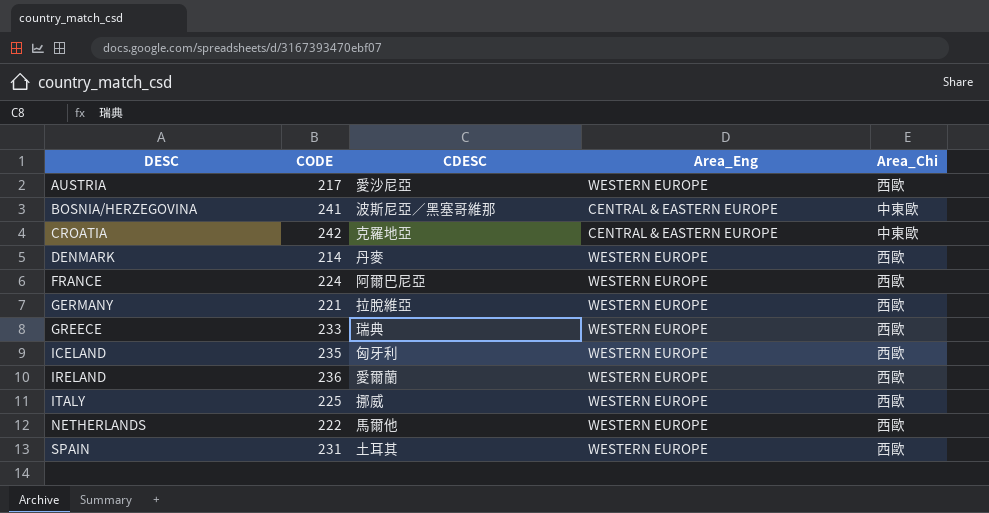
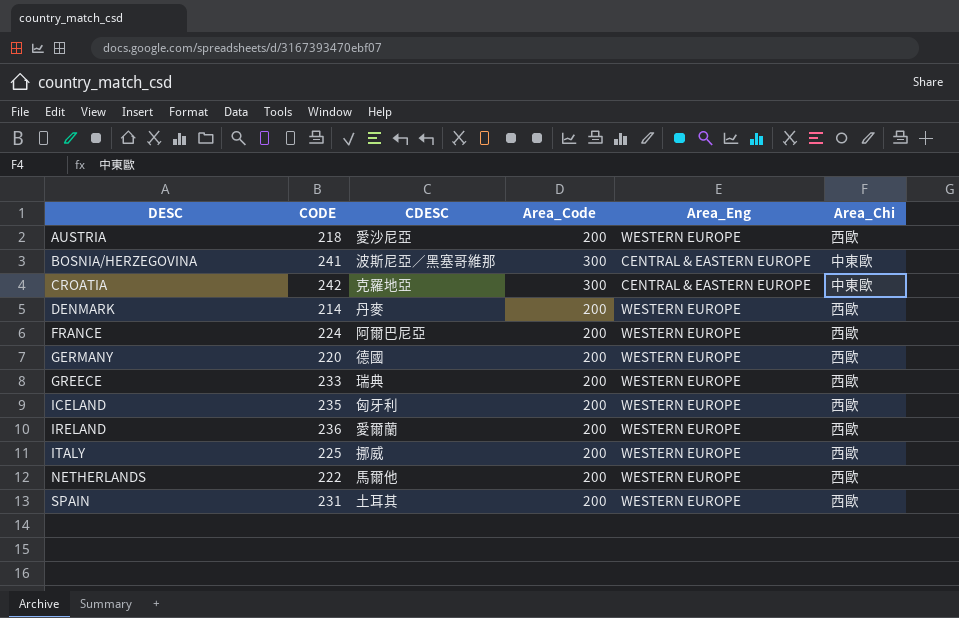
column Area_Code | position: none -> 4
AUSTRIA | CODE: 217 -> 218
GERMANY | CODE: 221 -> 220
GERMANY | CDESC: 拉脫維亞 -> 德國

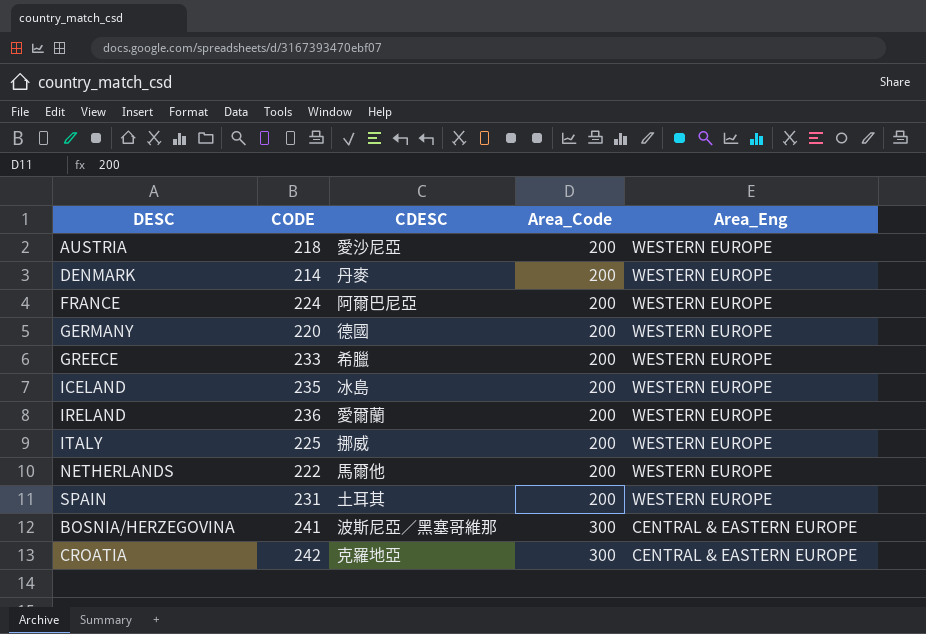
row order: DESC ascending -> Area_Code ascending
column Area_Chi | position: 6 -> none
GREECE | CDESC: 瑞典 -> 希臘
ICELAND | CDESC: 匈牙利 -> 冰島

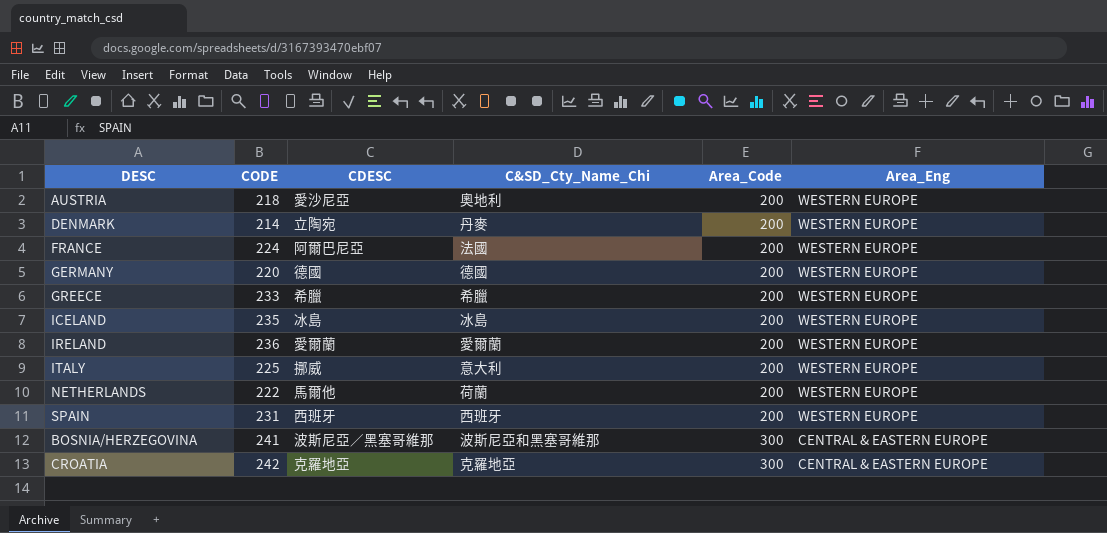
column C&SD_Cty_Name_Chi | position: none -> 4
DENMARK | CDESC: 丹麥 -> 立陶宛
SPAIN | CDESC: 土耳其 -> 西班牙

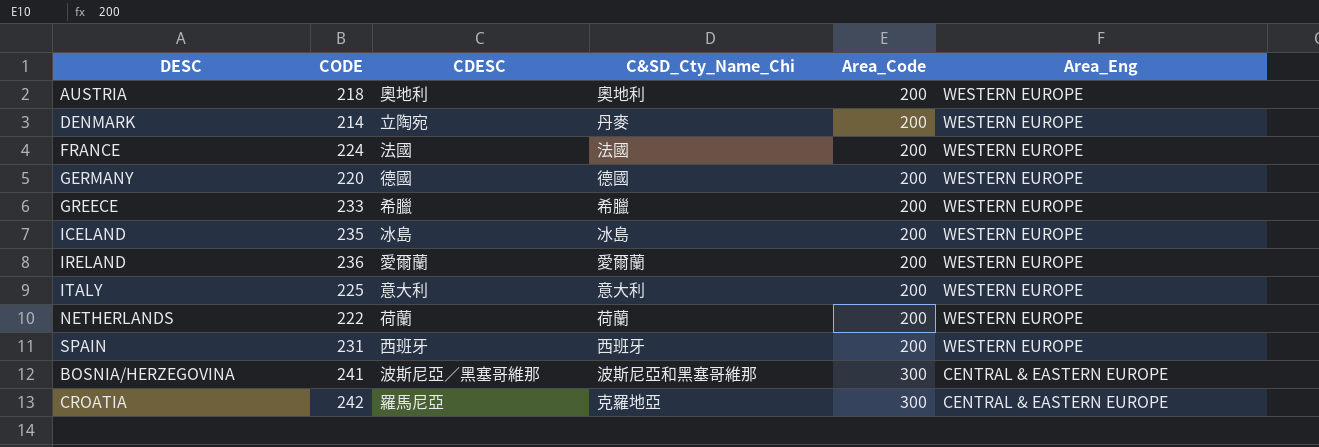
AUSTRIA | CDESC: 愛沙尼亞 -> 奧地利
FRANCE | CDESC: 阿爾巴尼亞 -> 法國
ITALY | CDESC: 挪威 -> 意大利
NETHERLANDS | CDESC: 馬爾他 -> 荷蘭
CROATIA | CDESC: 克羅地亞 -> 羅馬尼亞

